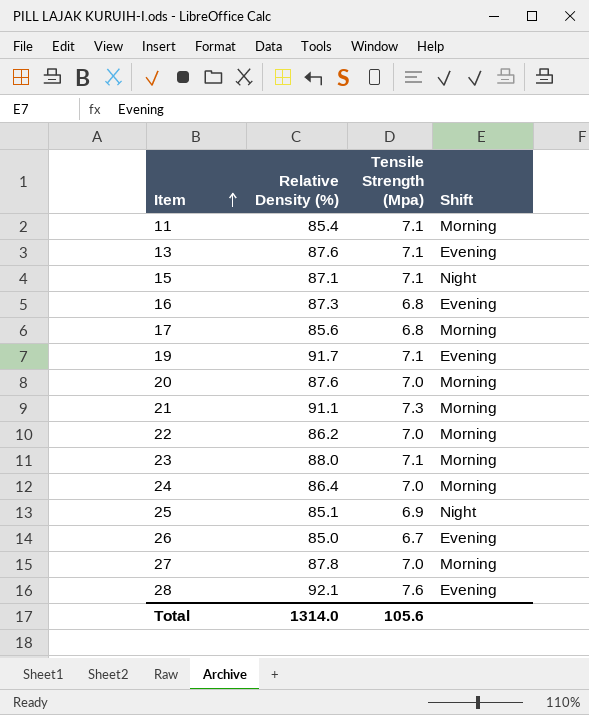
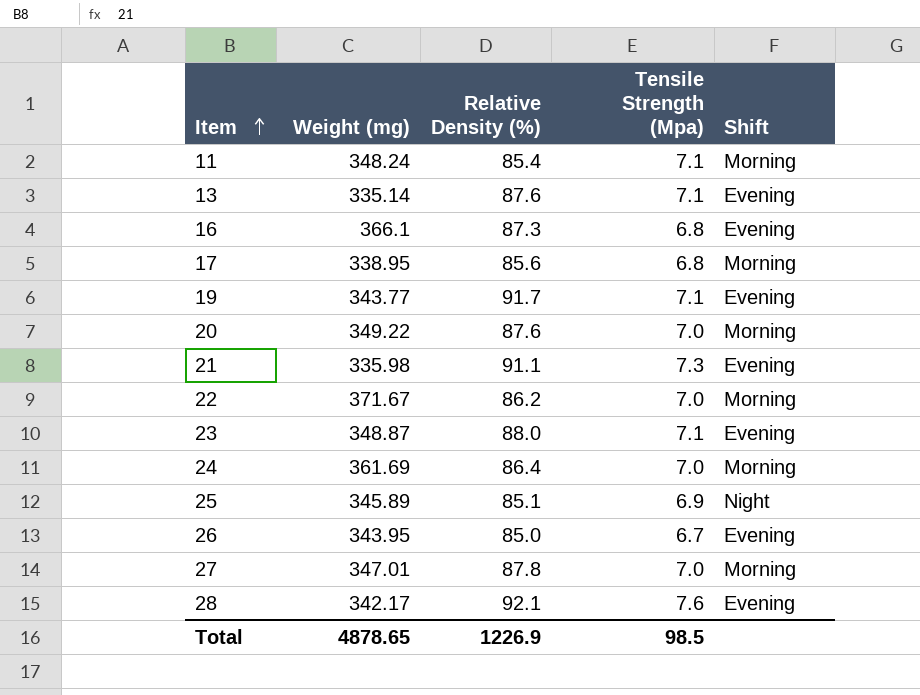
column Weight (mg) | position: none -> 2
row 15: 87.1 | 7.1 | Night -> none
21 | Shift: Morning -> Evening
23 | Shift: Morning -> Evening
Total | Relative Density (%): 1314.0 -> 1226.9
Total | Tensile Strength (Mpa): 105.6 -> 98.5

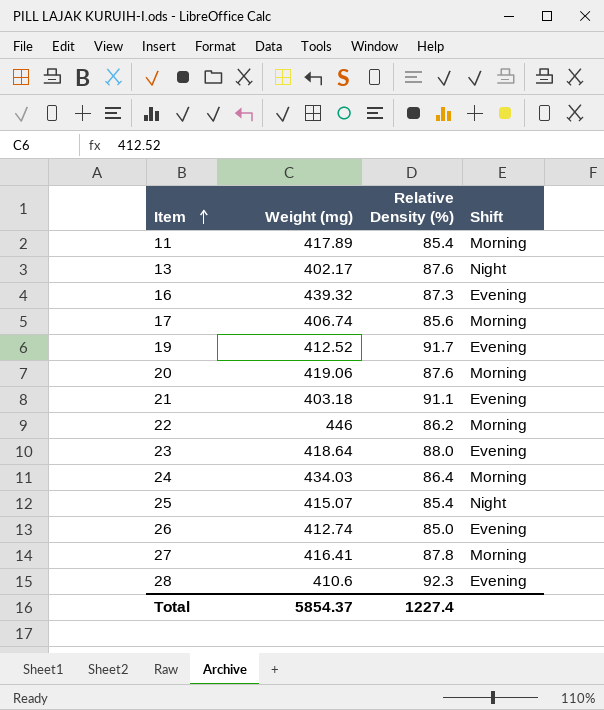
column Tensile Strength (Mpa) | position: 4 -> none
11 | Weight (mg): 348.24 -> 417.89
13 | Weight (mg): 335.14 -> 402.17
13 | Shift: Evening -> Night
16 | Weight (mg): 366.1 -> 439.32
17 | Weight (mg): 338.95 -> 406.74
19 | Weight (mg): 343.77 -> 412.52
20 | Weight (mg): 349.22 -> 419.06
21 | Weight (mg): 335.98 -> 403.18
22 | Weight (mg): 371.67 -> 446
23 | Weight (mg): 348.87 -> 418.64
24 | Weight (mg): 361.69 -> 434.03
25 | Weight (mg): 345.89 -> 415.07
25 | Relative Density (%): 85.1 -> 85.4
26 | Weight (mg): 343.95 -> 412.74
27 | Weight (mg): 347.01 -> 416.41
28 | Weight (mg): 342.17 -> 410.6
28 | Relative Density (%): 92.1 -> 92.3
Total | Weight (mg): 4878.65 -> 5854.37
Total | Relative Density (%): 1226.9 -> 1227.4

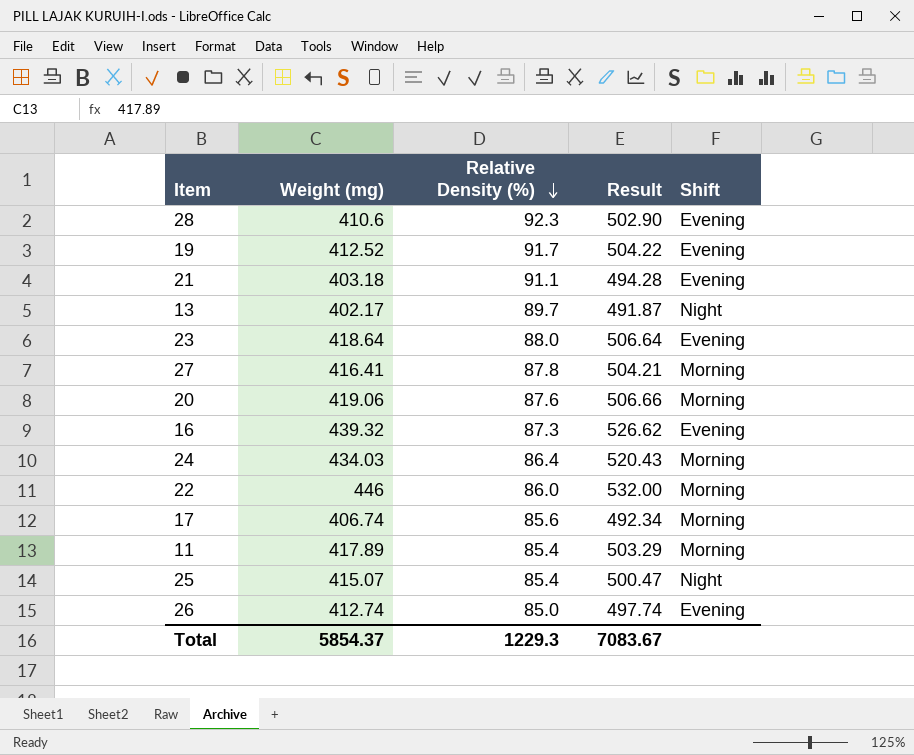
row order: Item ascending -> Relative Density (%) descending
column Result | formula: none -> [Weight (mg)] + [Relative Density (%)]
13 | Relative Density (%): 87.6 -> 89.7
22 | Relative Density (%): 86.2 -> 86.0
Total | Relative Density (%): 1227.4 -> 1229.3

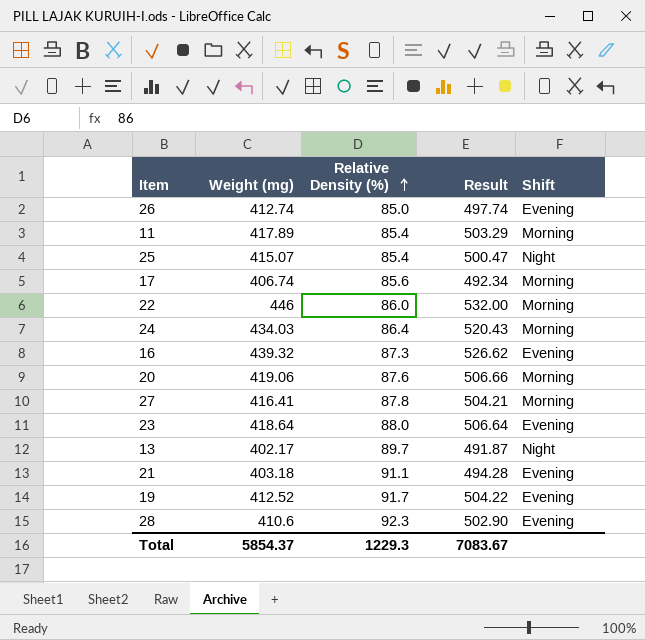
row order: Relative Density (%) descending -> Relative Density (%) ascending

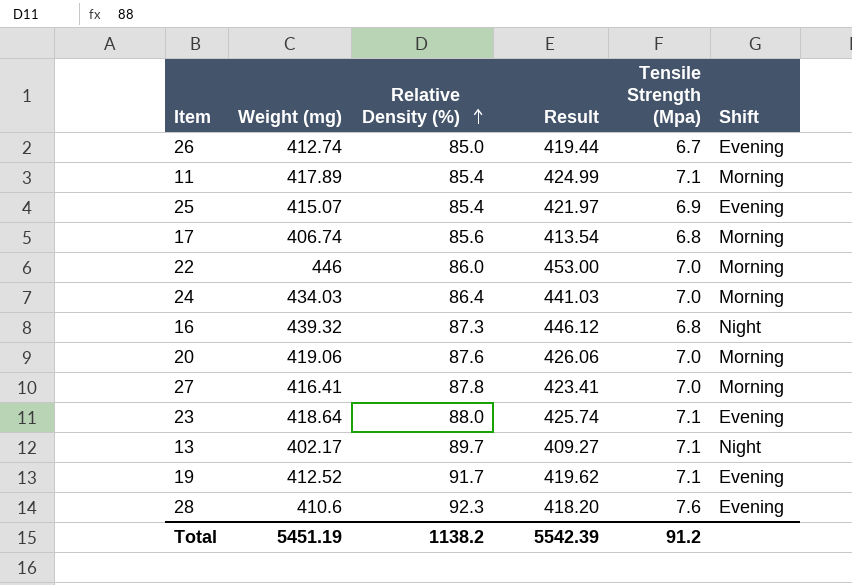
column Result | formula: [Weight (mg)] + [Relative Density (%)] -> [Weight (mg)] + [Tensile Strength (Mpa)]
column Tensile Strength (Mpa) | position: none -> 5
row 21: 403.18 | 91.1 | 494.28 | Evening -> none
25 | Shift: Night -> Evening
16 | Shift: Evening -> Night
Total | Weight (mg): 5854.37 -> 5451.19
Total | Relative Density (%): 1229.3 -> 1138.2
Total | Result: 7083.67 -> 5542.39

